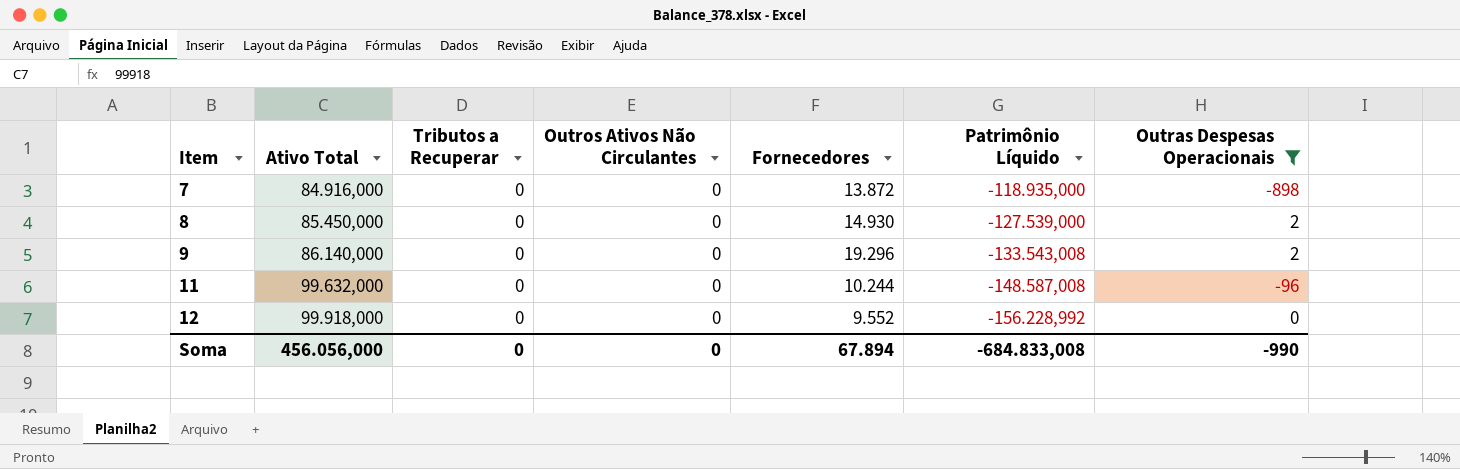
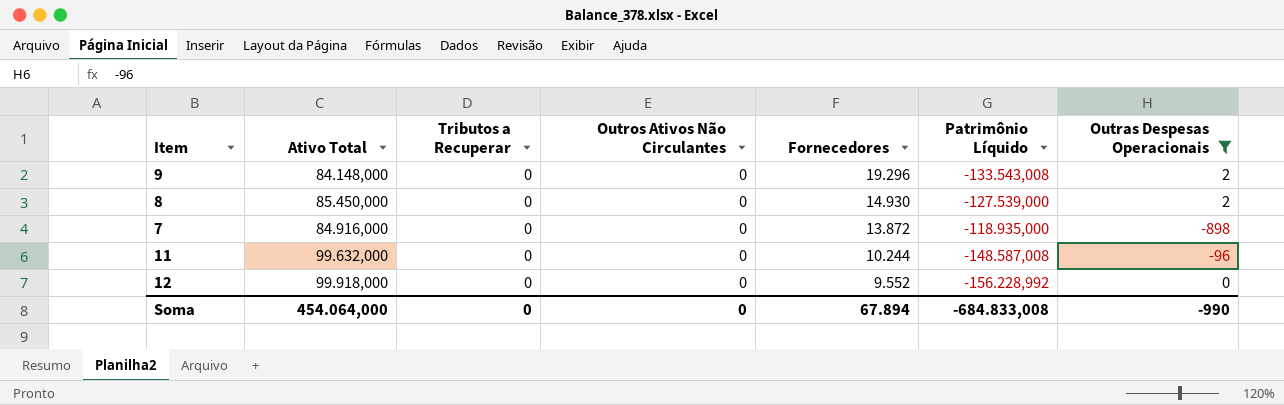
row order: Item ascending -> Fornecedores descending
9 | Ativo Total: 86.140,000 -> 84.148,000
Soma | Ativo Total: 456.056,000 -> 454.064,000

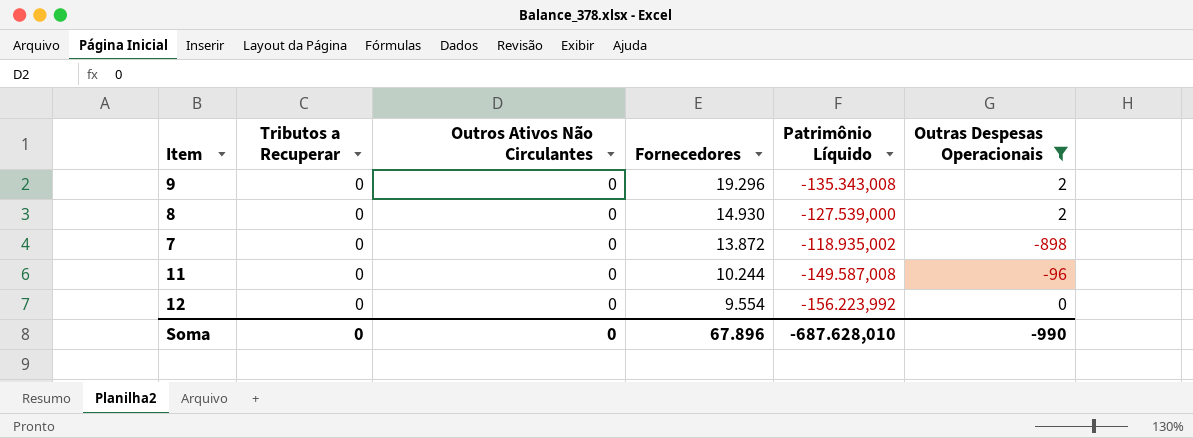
column Ativo Total | position: 2 -> none
9 | Patrimônio Líquido: -133.543,008 -> -135.343,008
7 | Patrimônio Líquido: -118.935,000 -> -118.935,002
11 | Patrimônio Líquido: -148.587,008 -> -149.587,008
12 | Fornecedores: 9.552 -> 9.554
12 | Patrimônio Líquido: -156.228,992 -> -156.223,992
Soma | Fornecedores: 67.894 -> 67.896
Soma | Patrimônio Líquido: -684.833,008 -> -687.628,010

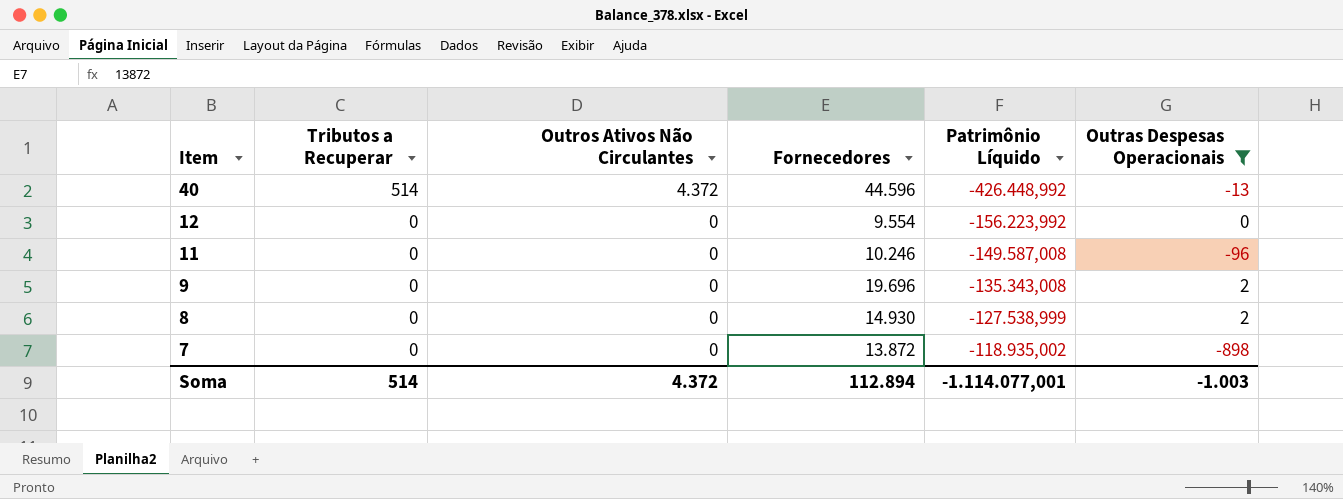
row order: Fornecedores descending -> Item descending
row 40: none -> 514 | 4.372 | 44.596 | -426.448,992 | -13
11 | Fornecedores: 10.244 -> 10.246
9 | Fornecedores: 19.296 -> 19.696
8 | Patrimônio Líquido: -127.539,000 -> -127.538,999
Soma | Tributos a Recuperar: 0 -> 514
Soma | Outros Ativos Não Circulantes: 0 -> 4.372
Soma | Fornecedores: 67.896 -> 112.894
Soma | Patrimônio Líquido: -687.628,010 -> -1.114.077,001
Soma | Outras Despesas Operacionais: -990 -> -1.003

